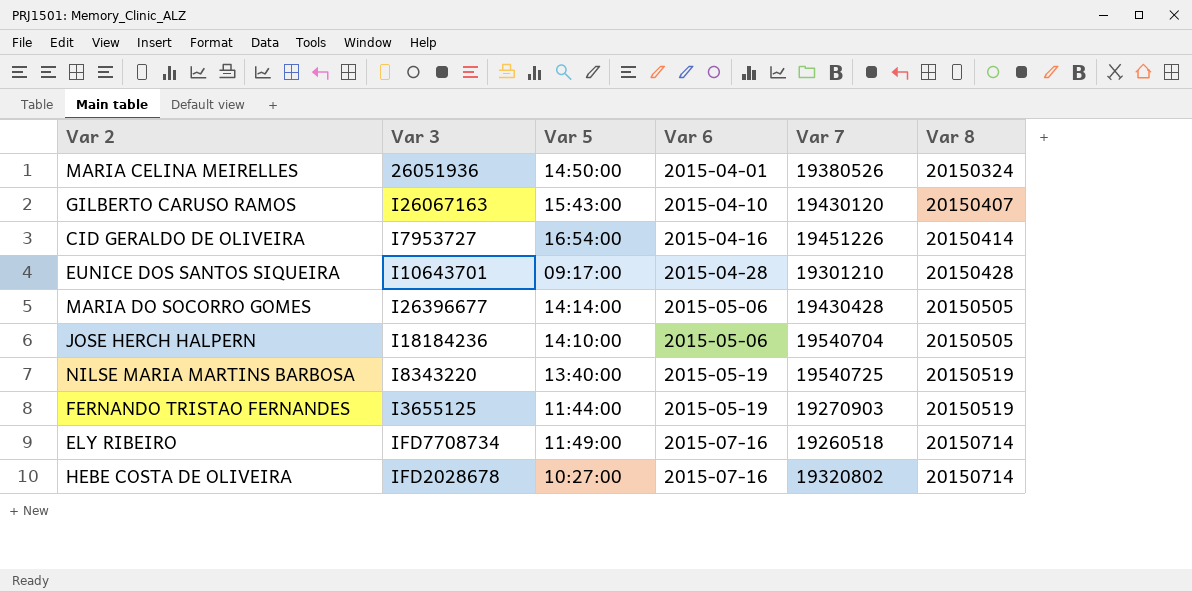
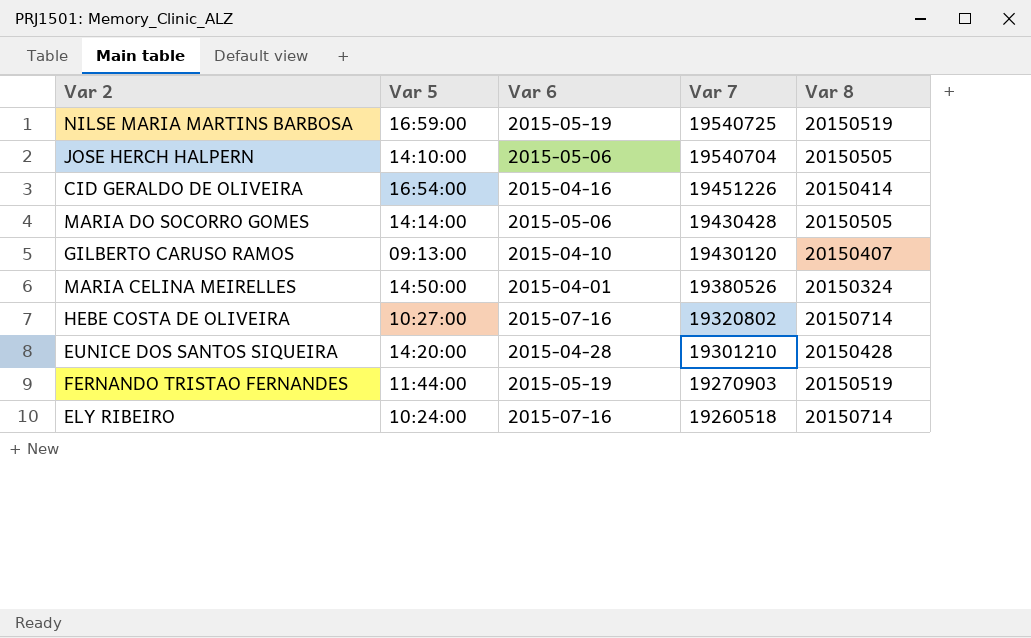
row order: Var 6 ascending -> Var 7 descending
column Var 3 | position: 2 -> none
NILSE MARIA MARTINS BARBOSA | Var 5: 13:40:00 -> 16:59:00
GILBERTO CARUSO RAMOS | Var 5: 15:43:00 -> 09:13:00
EUNICE DOS SANTOS SIQUEIRA | Var 5: 09:17:00 -> 14:20:00
ELY RIBEIRO | Var 5: 11:49:00 -> 10:24:00

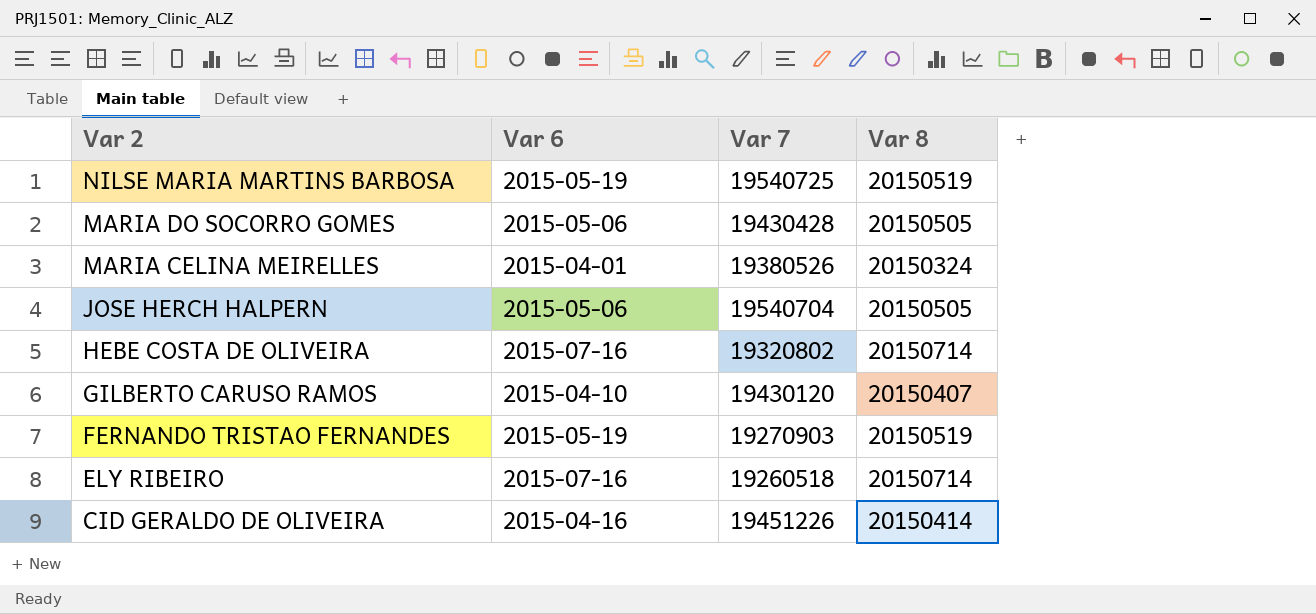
row order: Var 7 descending -> Var 2 descending
column Var 5 | position: 2 -> none
row EUNICE DOS SANTOS SIQUEIRA: 14:20:00 | 2015-04-28 | 19301210 | 20150428 -> none

